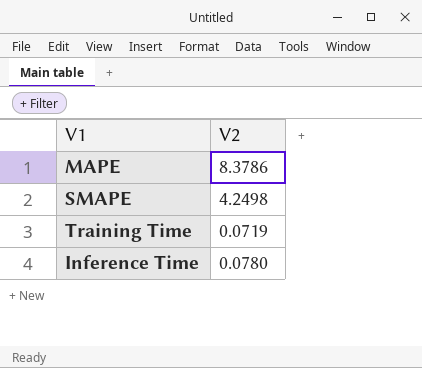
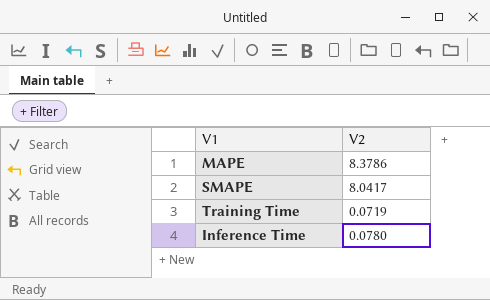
SMAPE | V2: 4.2498 -> 8.0417

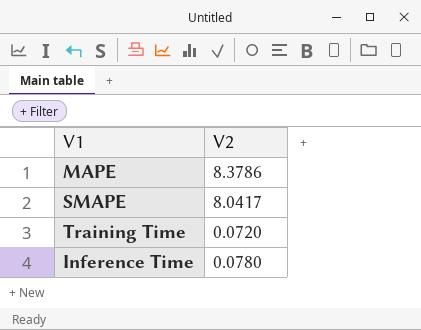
Training Time | V2: 0.0719 -> 0.0720

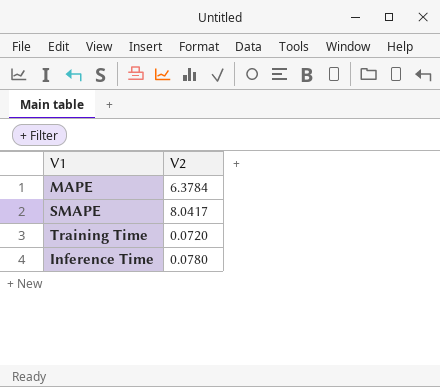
MAPE | V2: 8.3786 -> 6.3784

